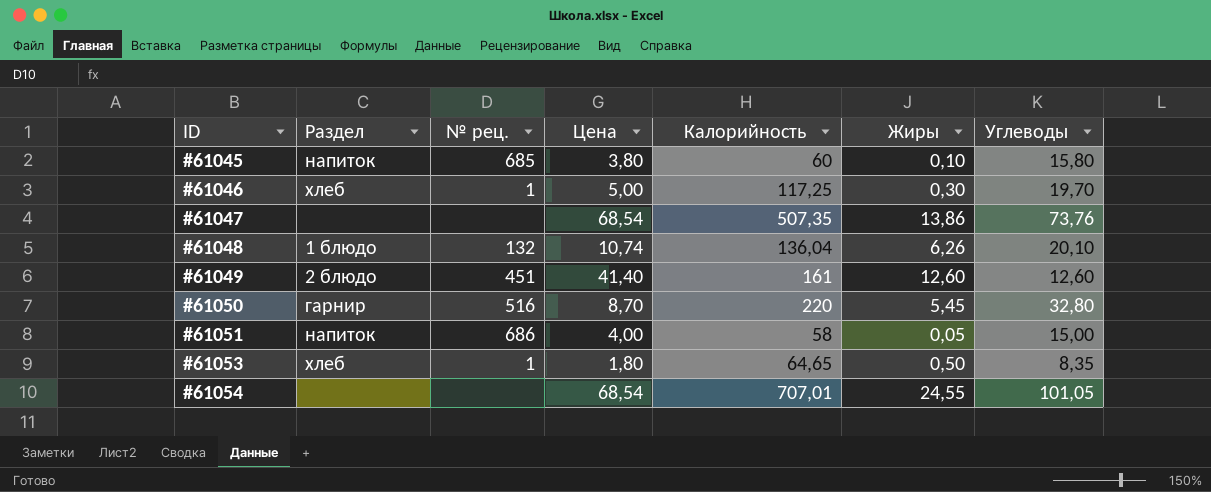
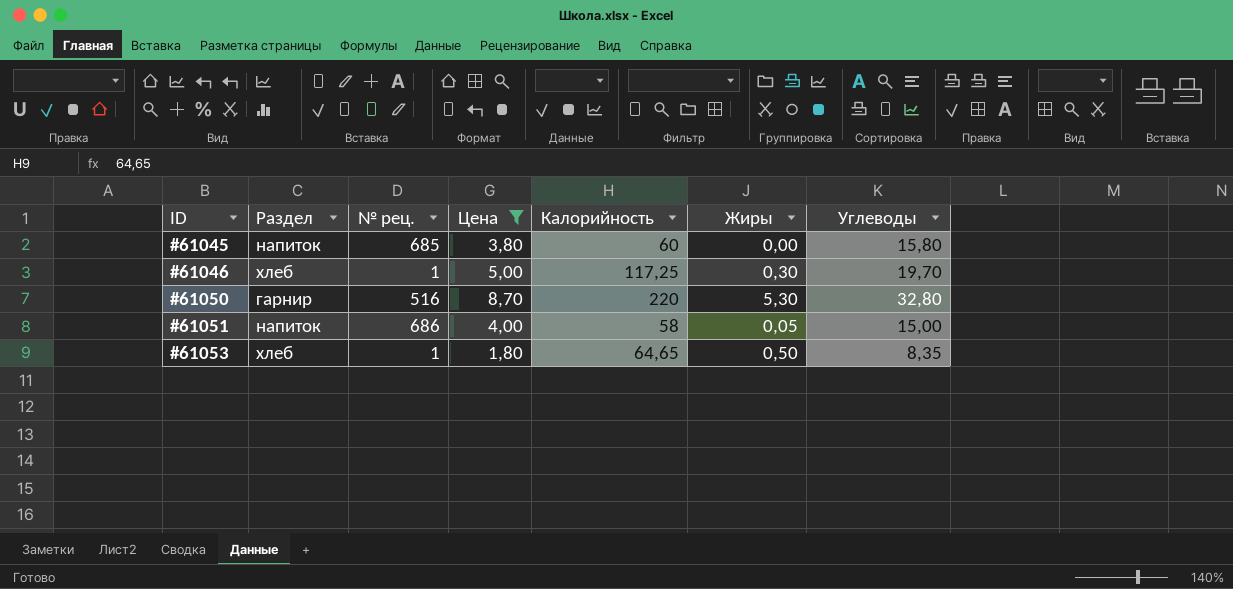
filter: none -> Цена <= 8,70
#61045 | Жиры: 0,10 -> 0,00
#61050 | Жиры: 5,45 -> 5,30

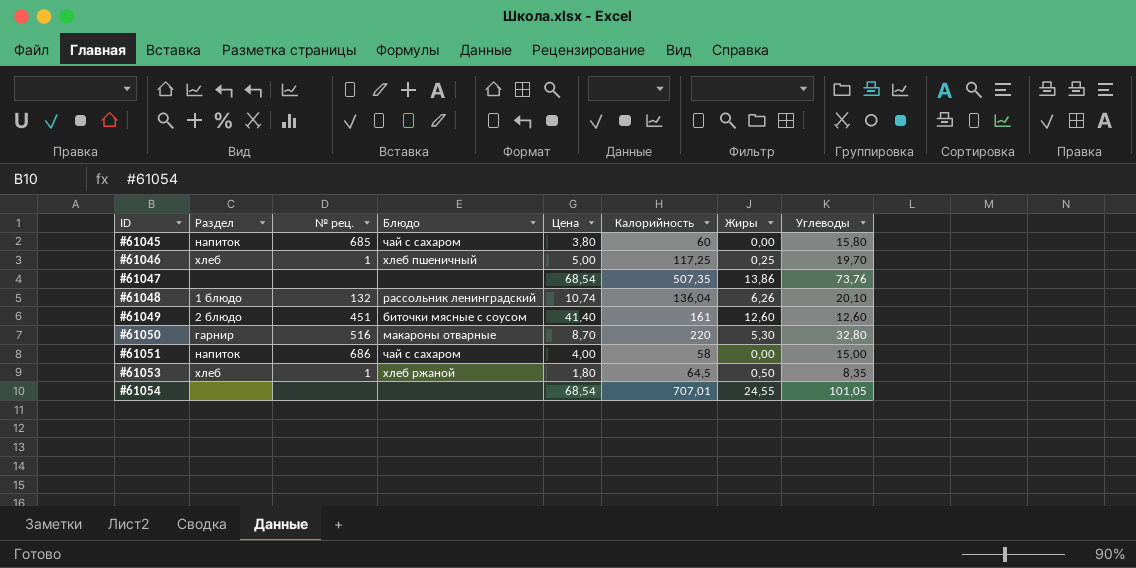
filter: Цена <= 8,70 -> none
column Блюдо | position: none -> 4
#61046 | Жиры: 0,30 -> 0,25
#61051 | Жиры: 0,05 -> 0,00
#61053 | Калорийность: 64,65 -> 64,5

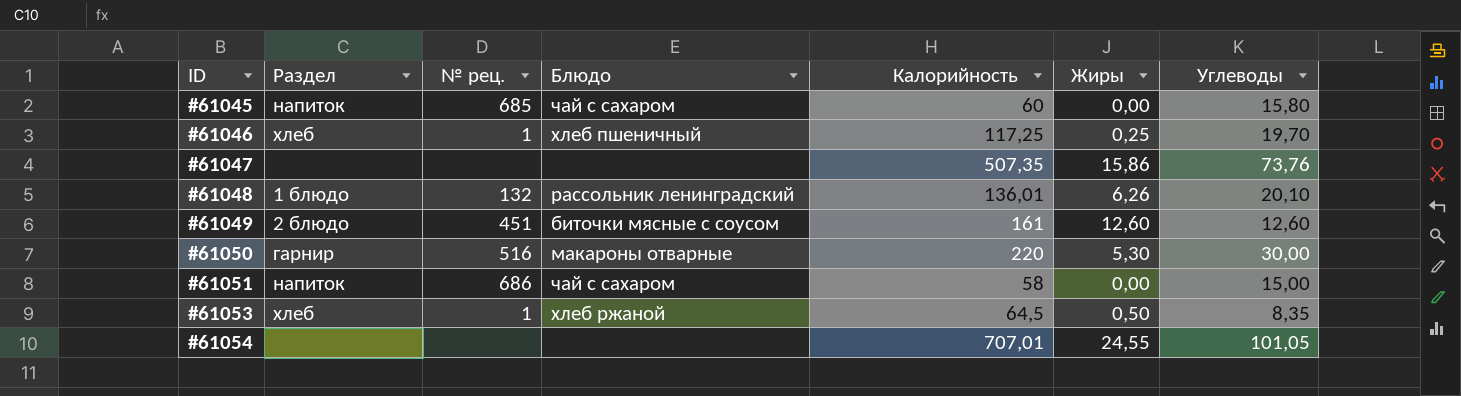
column Цена | position: 5 -> none
#61047 | Жиры: 13,86 -> 15,86
#61048 | Калорийность: 136,04 -> 136,01
#61050 | Углеводы: 32,80 -> 30,00

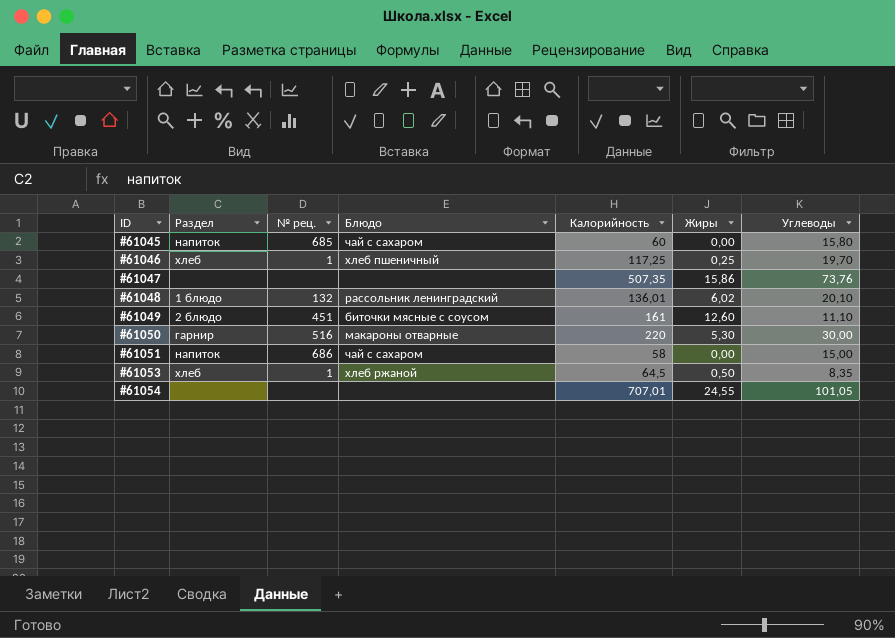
#61048 | Жиры: 6,26 -> 6,02
#61049 | Углеводы: 12,60 -> 11,10

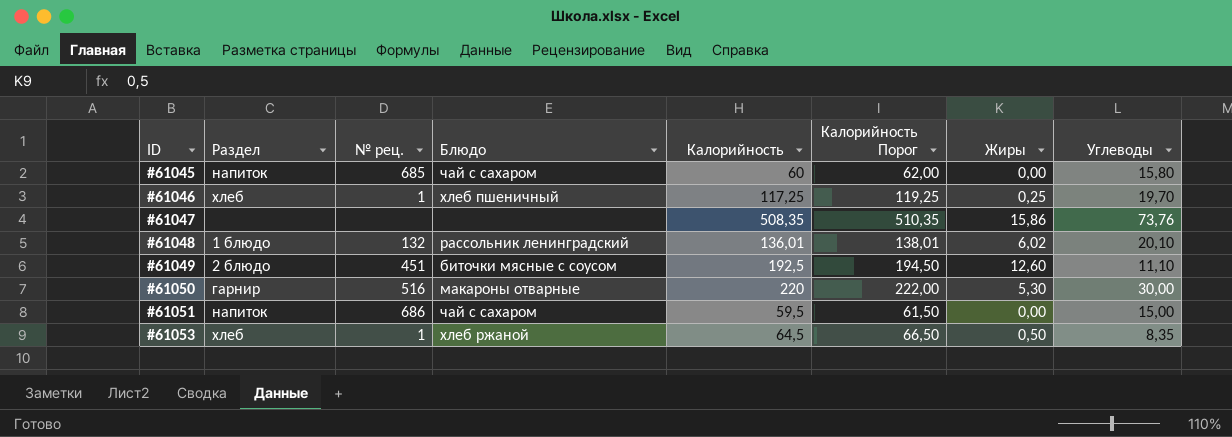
column Калорийность Порог | formula: none -> [Калорийность] + 2
row #61054: none | none | none | 707,01 | 24,55 | 101,05 -> none
#61047 | Калорийность: 507,35 -> 508,35
#61049 | Калорийность: 161 -> 192,5
#61051 | Калорийность: 58 -> 59,5

